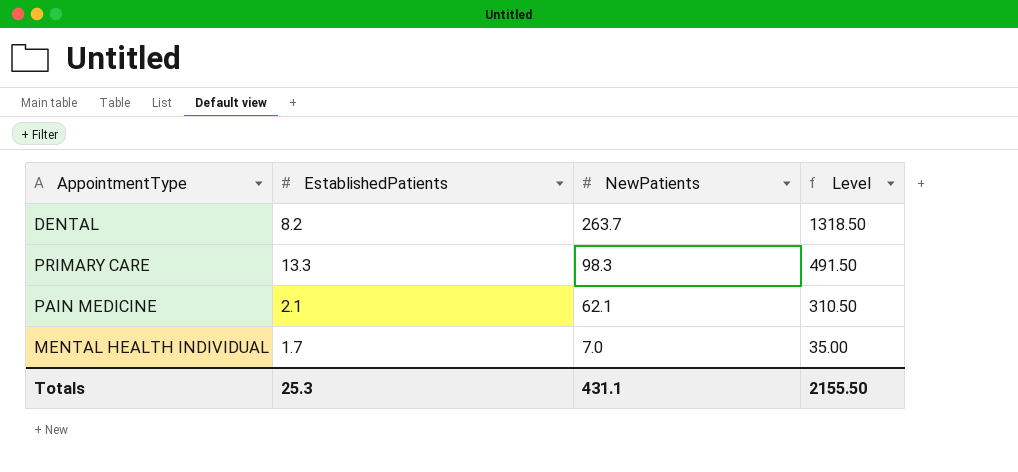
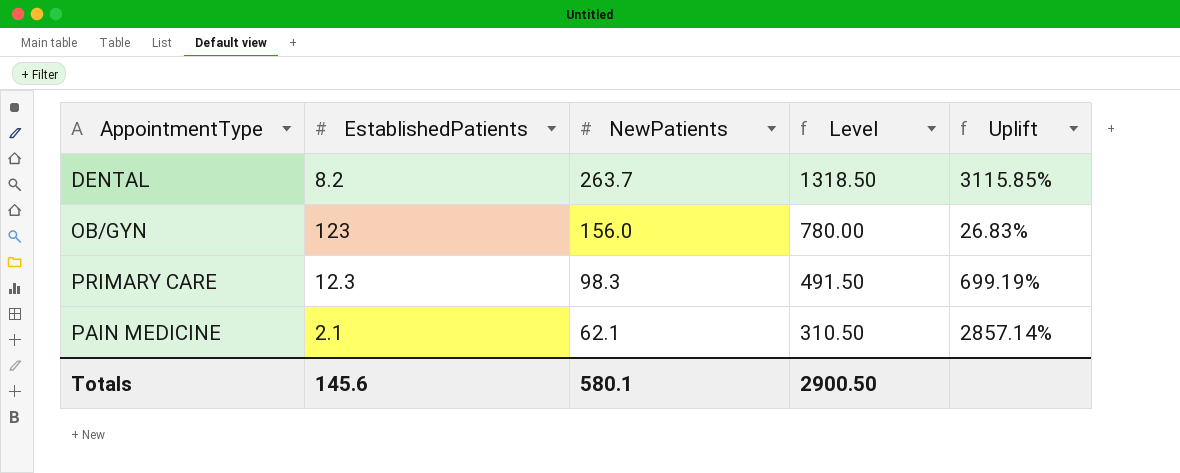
column Uplift | formula: none -> ([NewPatients] - [EstablishedPatients]) / [EstablishedPatients]
row MENTAL HEALTH INDIVIDUAL: 1.7 | 7.0 | 35.00 -> none
row OB/GYN: none -> 123 | 156.0 | 780.00 | 26.83%
PRIMARY CARE | EstablishedPatients: 13.3 -> 12.3
Totals | EstablishedPatients: 25.3 -> 145.6
Totals | NewPatients: 431.1 -> 580.1
Totals | Level: 2155.50 -> 2900.50

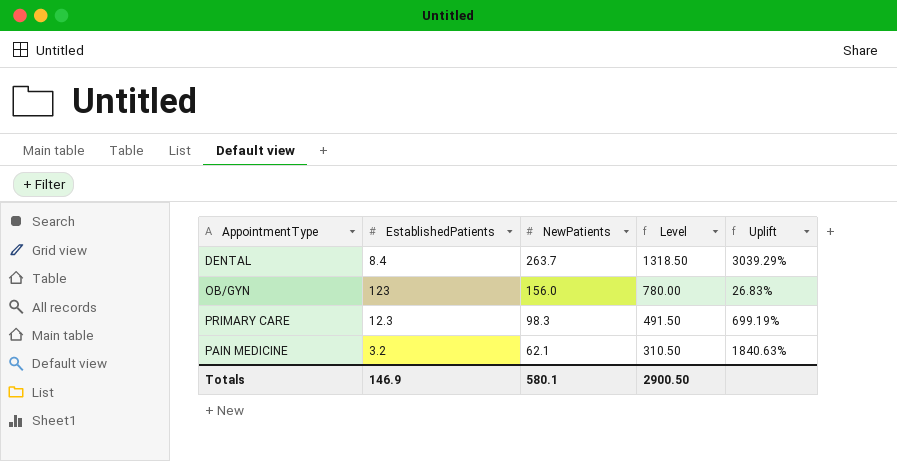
DENTAL | EstablishedPatients: 8.2 -> 8.4
DENTAL | Uplift: 3115.85% -> 3039.29%
PAIN MEDICINE | EstablishedPatients: 2.1 -> 3.2
PAIN MEDICINE | Uplift: 2857.14% -> 1840.63%
Totals | EstablishedPatients: 145.6 -> 146.9

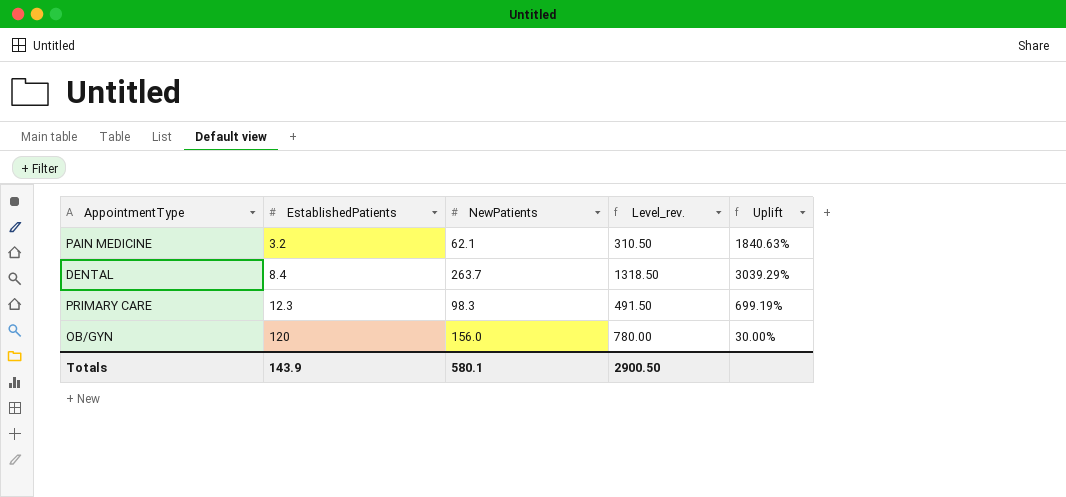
row order: NewPatients descending -> EstablishedPatients ascending
column name: Level -> Level_rev.
OB/GYN | EstablishedPatients: 123 -> 120
OB/GYN | Uplift: 26.83% -> 30.00%
Totals | EstablishedPatients: 146.9 -> 143.9

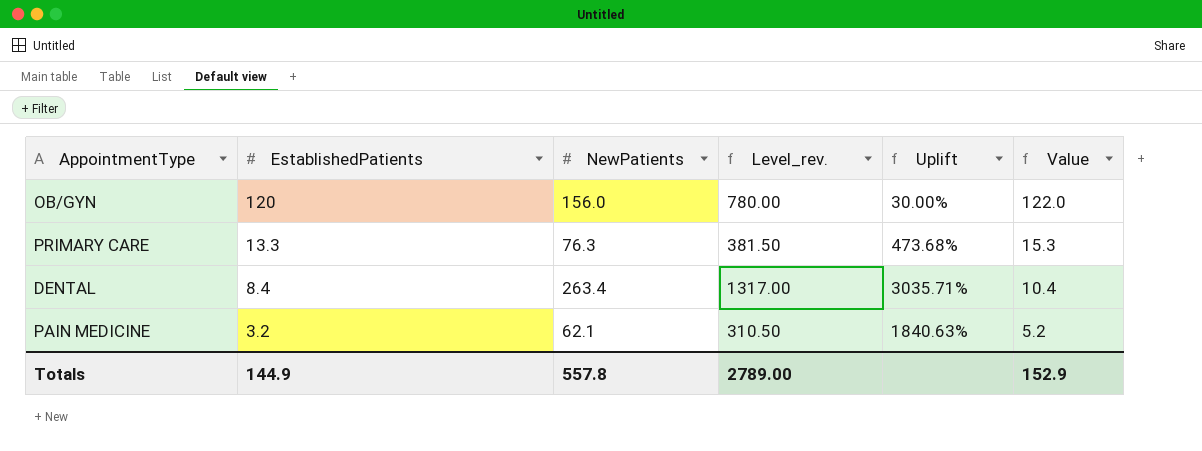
row order: EstablishedPatients ascending -> EstablishedPatients descending
column Value | formula: none -> [EstablishedPatients] + 2
PRIMARY CARE | EstablishedPatients: 12.3 -> 13.3
PRIMARY CARE | NewPatients: 98.3 -> 76.3
PRIMARY CARE | Level_rev.: 491.50 -> 381.50
PRIMARY CARE | Uplift: 699.19% -> 473.68%
DENTAL | NewPatients: 263.7 -> 263.4
DENTAL | Level_rev.: 1318.50 -> 1317.00
DENTAL | Uplift: 3039.29% -> 3035.71%
Totals | EstablishedPatients: 143.9 -> 144.9
Totals | NewPatients: 580.1 -> 557.8
Totals | Level_rev.: 2900.50 -> 2789.00

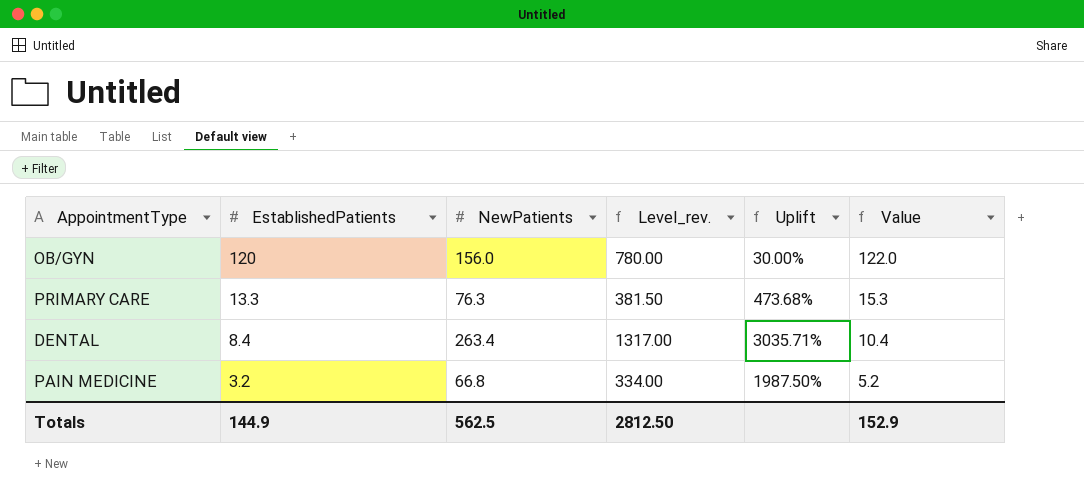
PAIN MEDICINE | NewPatients: 62.1 -> 66.8
PAIN MEDICINE | Level_rev.: 310.50 -> 334.00
PAIN MEDICINE | Uplift: 1840.63% -> 1987.50%
Totals | NewPatients: 557.8 -> 562.5
Totals | Level_rev.: 2789.00 -> 2812.50

